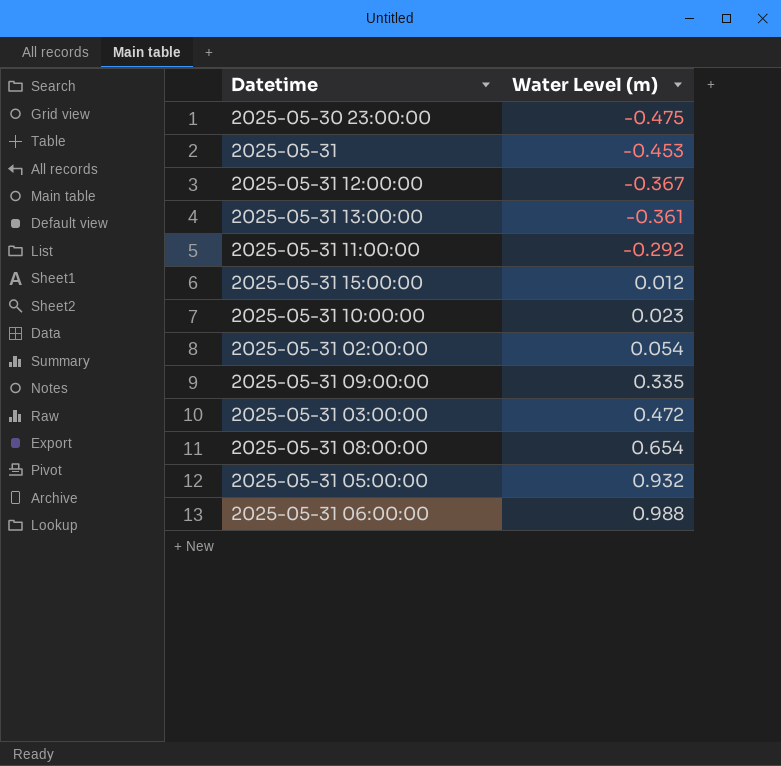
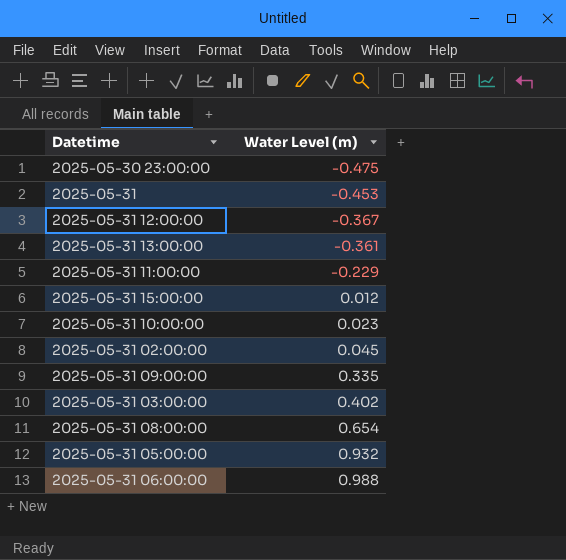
2025-05-31 11:00:00 | Water Level (m): -0.292 -> -0.229
2025-05-31 02:00:00 | Water Level (m): 0.054 -> 0.045
2025-05-31 03:00:00 | Water Level (m): 0.472 -> 0.402

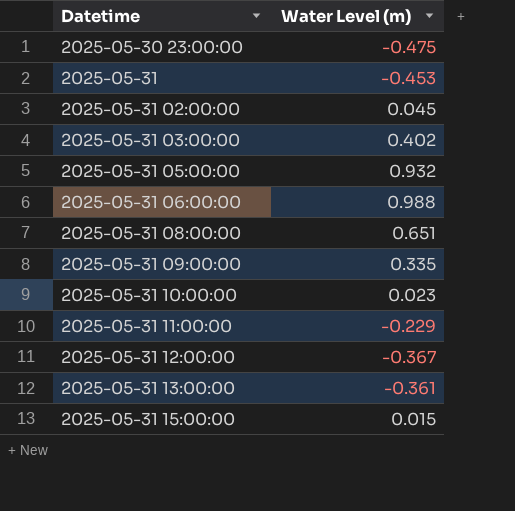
row order: Water Level (m) ascending -> Datetime ascending
2025-05-31 08:00:00 | Water Level (m): 0.654 -> 0.651
2025-05-31 15:00:00 | Water Level (m): 0.012 -> 0.015

